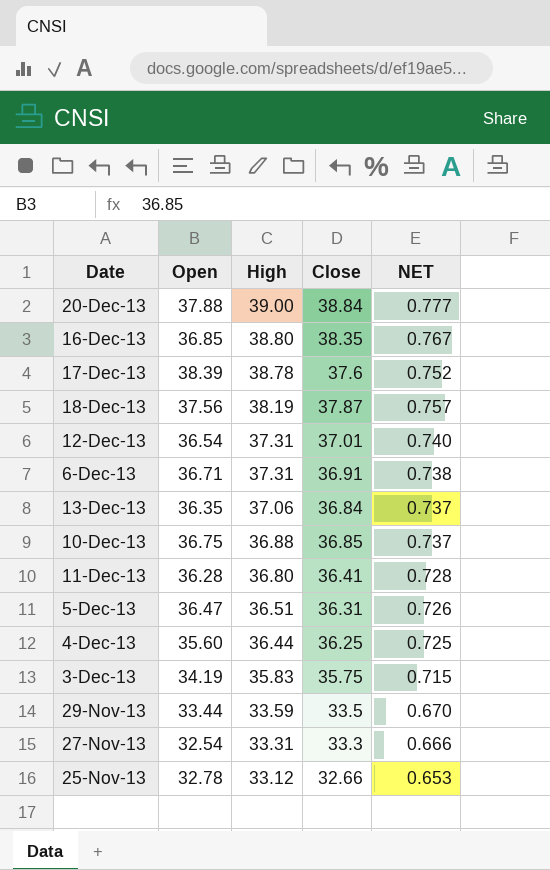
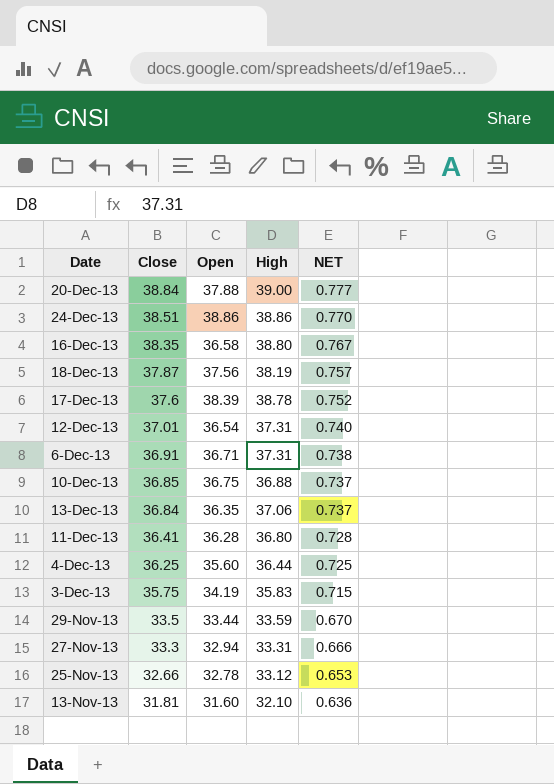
row order: High descending -> Close descending
column Close | position: 4 -> 2
row 5-Dec-13: 36.47 | 36.51 | 36.31 | 0.726 -> none
row 24-Dec-13: none -> 38.51 | 38.86 | 38.86 | 0.770
16-Dec-13 | Open: 36.85 -> 36.58
27-Nov-13 | Open: 32.54 -> 32.94
row 13-Nov-13: none -> 31.81 | 31.60 | 32.10 | 0.636

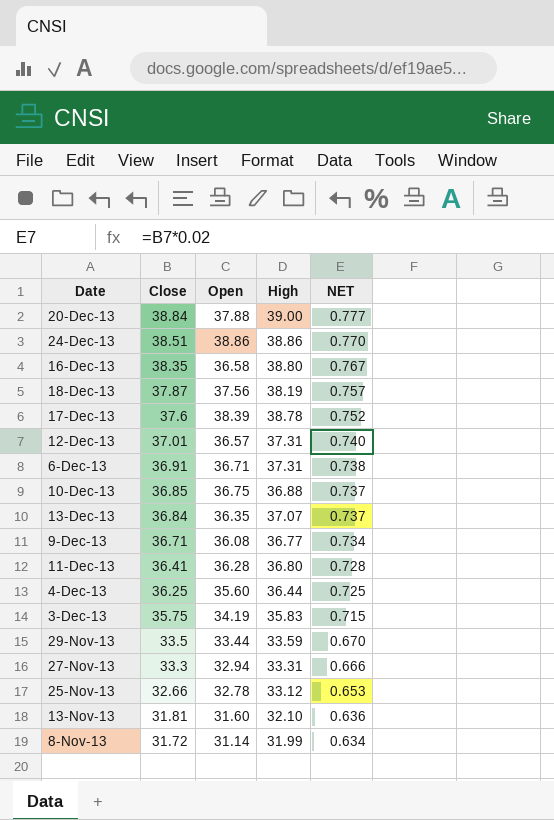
12-Dec-13 | Open: 36.54 -> 36.57
13-Dec-13 | High: 37.06 -> 37.07
row 9-Dec-13: none -> 36.71 | 36.08 | 36.77 | 0.734
row 8-Nov-13: none -> 31.72 | 31.14 | 31.99 | 0.634

